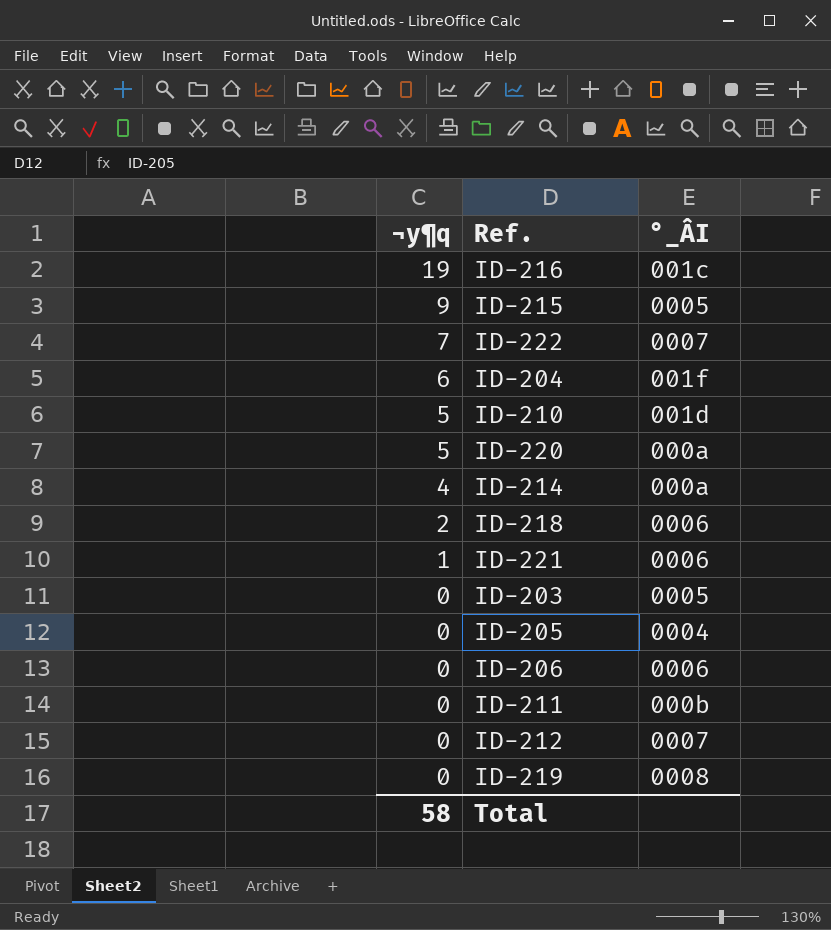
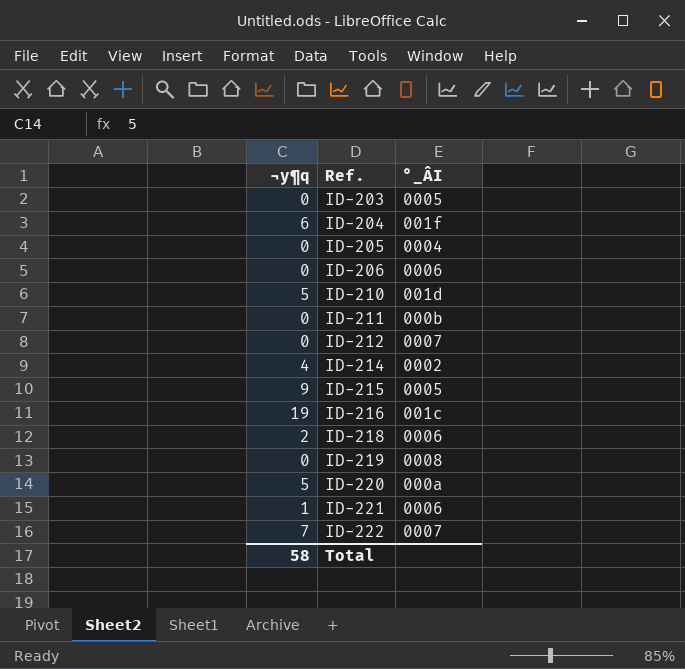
row order: ¬y¶q descending -> Ref. ascending
ID-214 | °_ÂI: 000a -> 0002

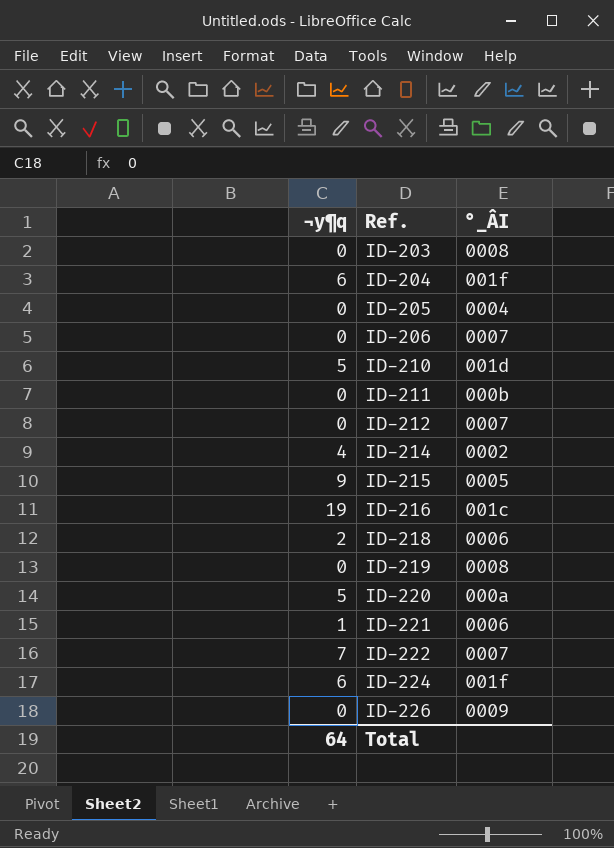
ID-203 | °_ÂI: 0005 -> 0008
ID-206 | °_ÂI: 0006 -> 0007
row ID-224: none -> 6 | 001f
row ID-226: none -> 0 | 0009
Total | ¬y¶q: 58 -> 64

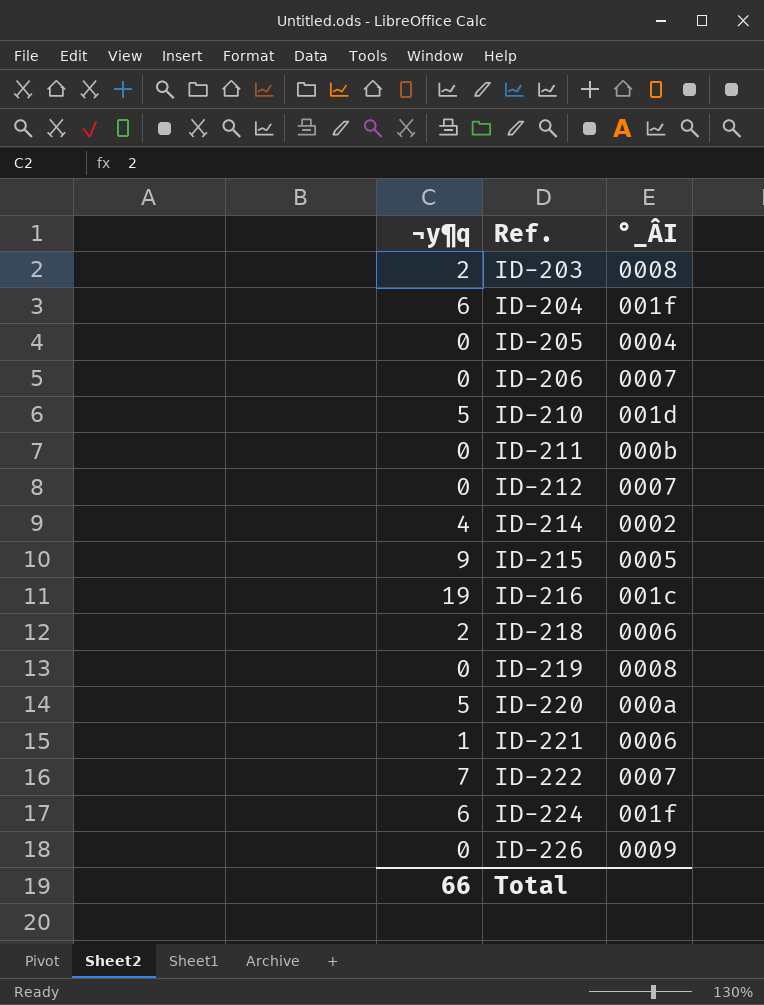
ID-203 | ¬y¶q: 0 -> 2
Total | ¬y¶q: 64 -> 66

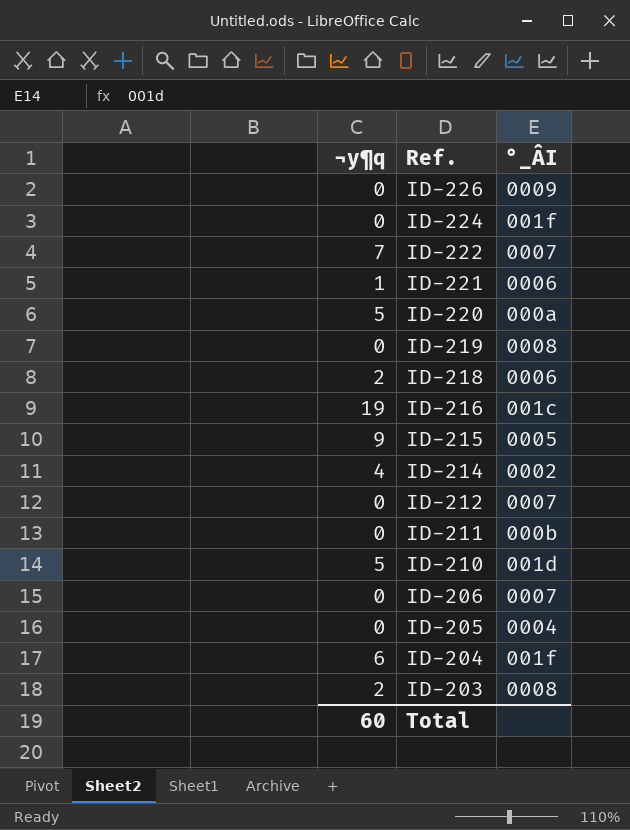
row order: Ref. ascending -> Ref. descending
ID-224 | ¬y¶q: 6 -> 0
Total | ¬y¶q: 66 -> 60

